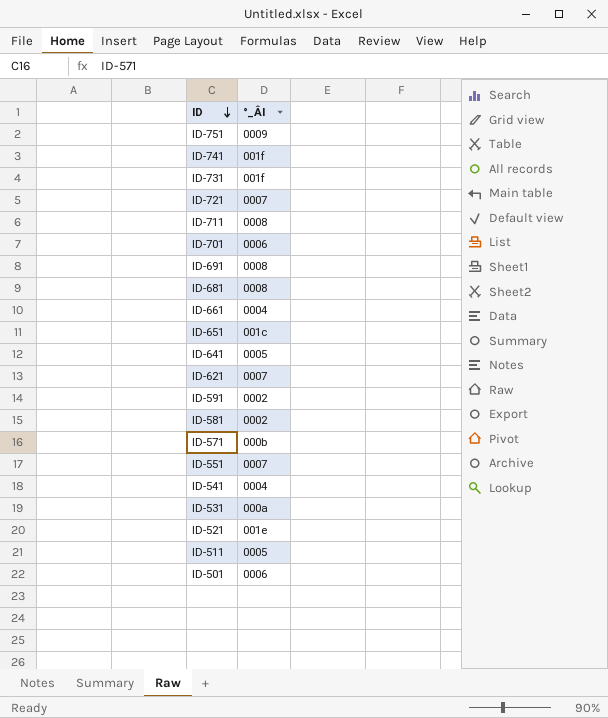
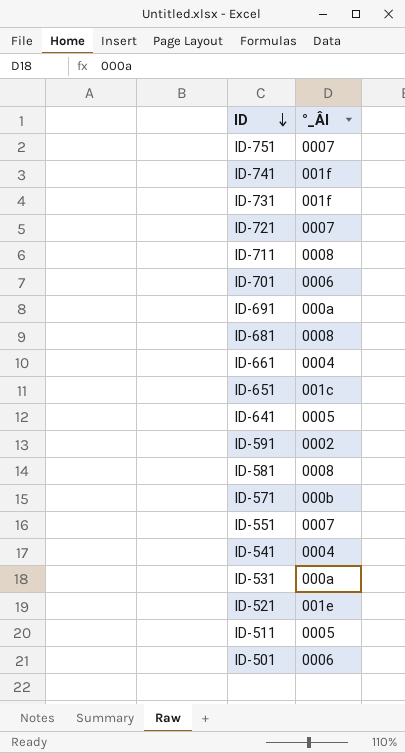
row ID-621: 0007 -> none
ID-751 | °_ÂI: 0009 -> 0007
ID-691 | °_ÂI: 0008 -> 000a
ID-581 | °_ÂI: 0002 -> 0008

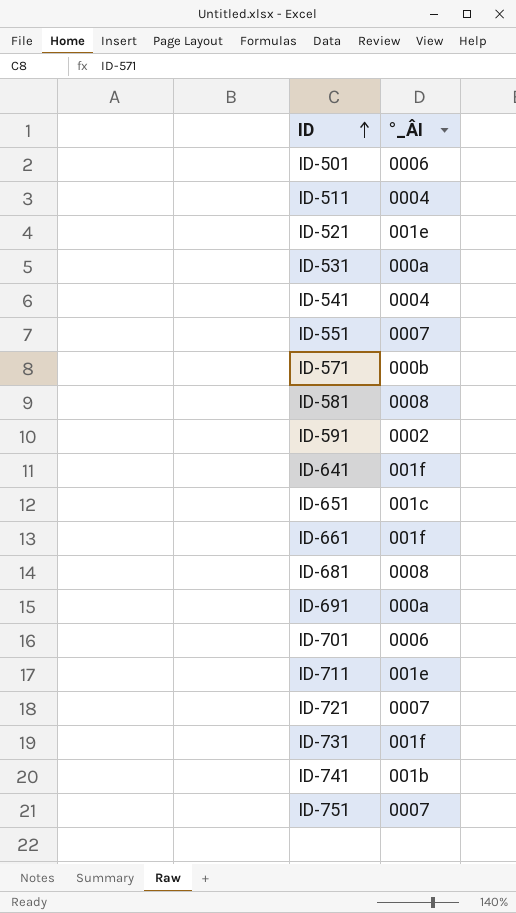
row order: ID descending -> ID ascending
ID-511 | °_ÂI: 0005 -> 0004
ID-641 | °_ÂI: 0005 -> 001f
ID-661 | °_ÂI: 0004 -> 001f
ID-711 | °_ÂI: 0008 -> 001e
ID-741 | °_ÂI: 001f -> 001b

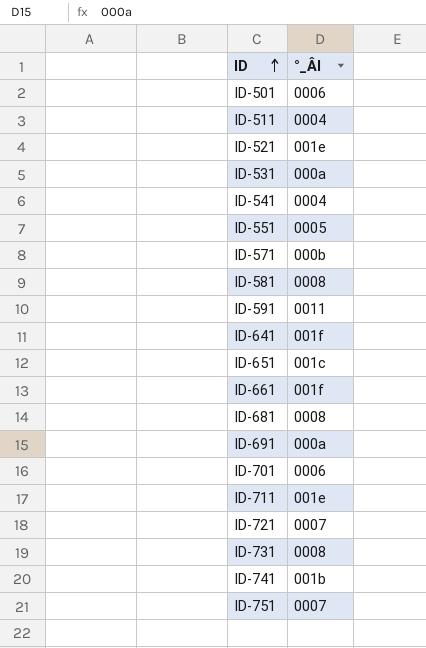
ID-551 | °_ÂI: 0007 -> 0005
ID-591 | °_ÂI: 0002 -> 0011
ID-731 | °_ÂI: 001f -> 0008

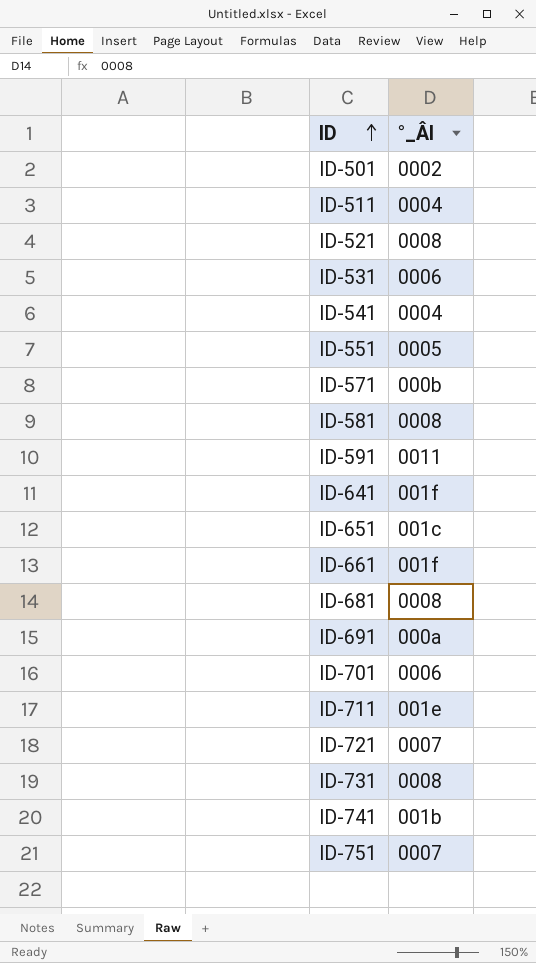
ID-501 | °_ÂI: 0006 -> 0002
ID-521 | °_ÂI: 001e -> 0008
ID-531 | °_ÂI: 000a -> 0006

